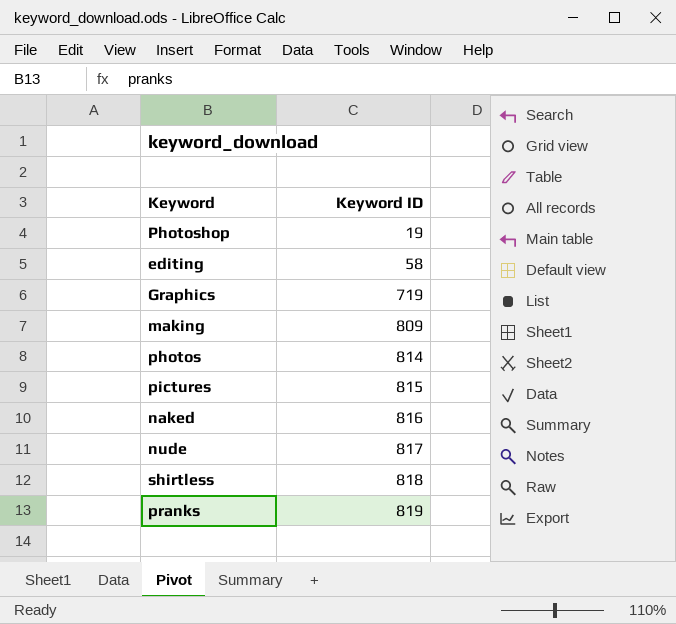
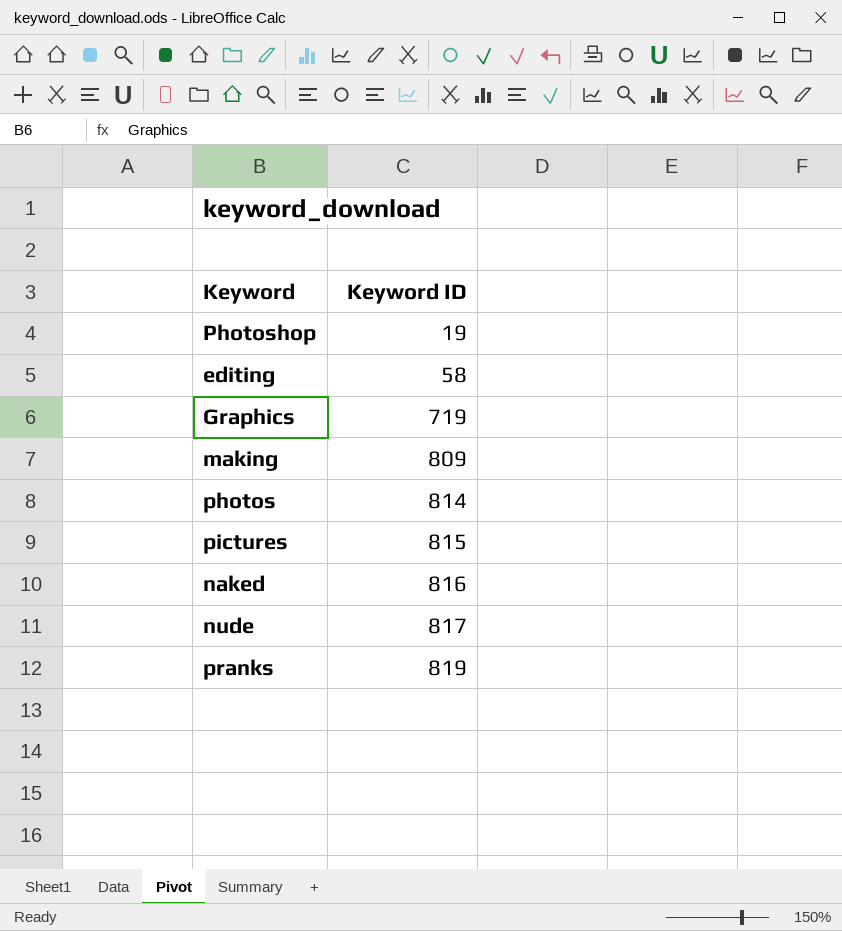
row shirtless: 818 -> none

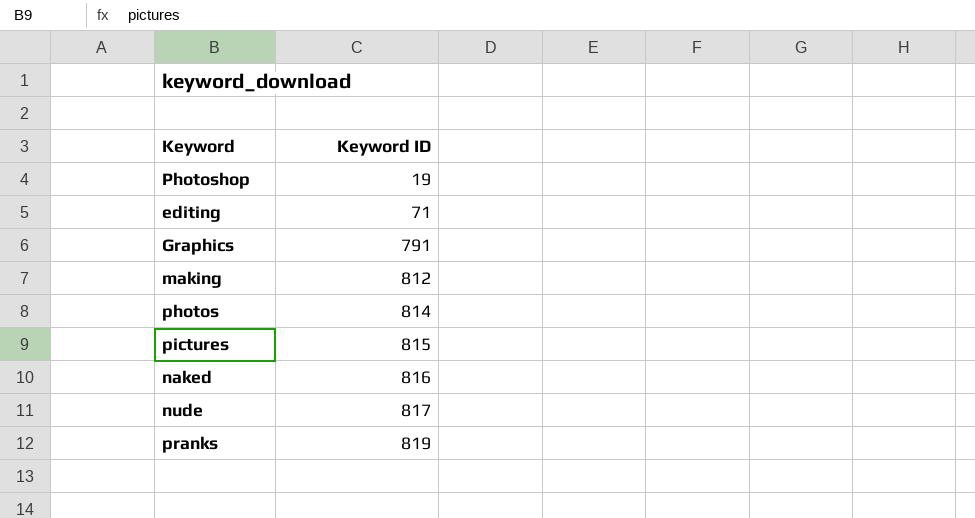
editing | Keyword ID: 58 -> 71
Graphics | Keyword ID: 719 -> 791
making | Keyword ID: 809 -> 812

